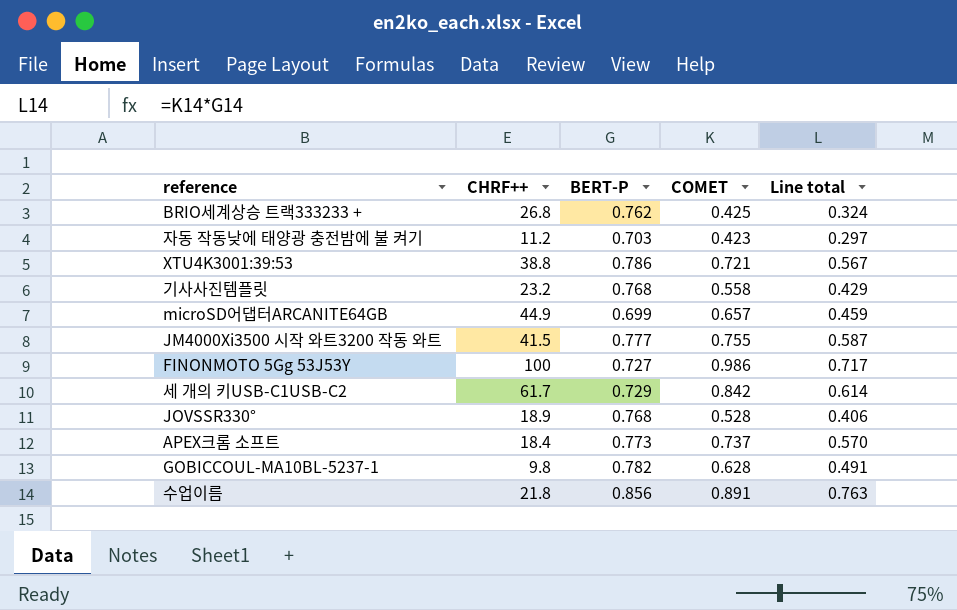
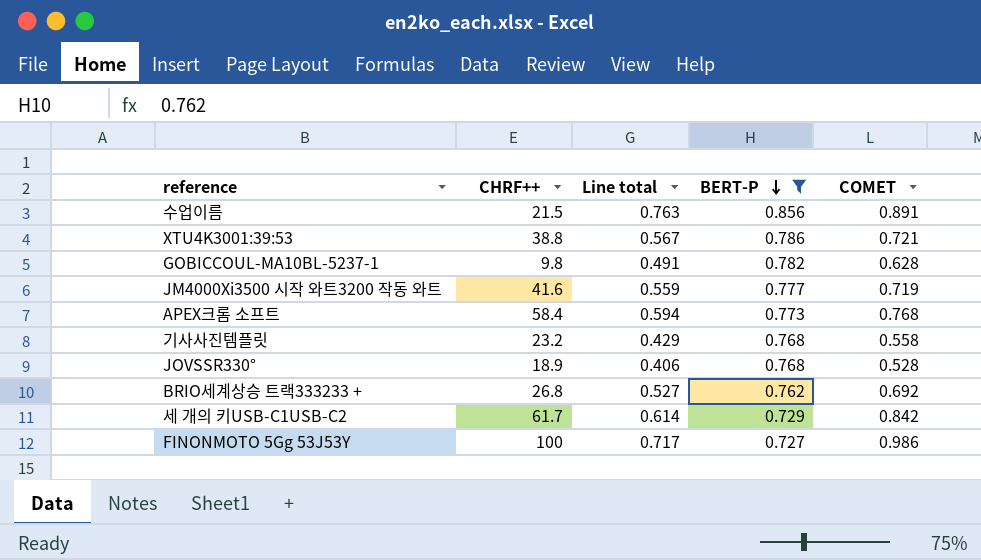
filter: none -> BERT-P >= 0.727
row order: none -> BERT-P descending
column Line total | position: 5 -> 3
수업이름 | CHRF++: 21.8 -> 21.5
JM4000Xi3500 시작 와트3200 작동 와트 | CHRF++: 41.5 -> 41.6
JM4000Xi3500 시작 와트3200 작동 와트 | Line total: 0.587 -> 0.559
JM4000Xi3500 시작 와트3200 작동 와트 | COMET: 0.755 -> 0.719
APEX크롬 소프트 | CHRF++: 18.4 -> 58.4
APEX크롬 소프트 | Line total: 0.570 -> 0.594
APEX크롬 소프트 | COMET: 0.737 -> 0.768
BRIO세계상승 트랙333233 + | Line total: 0.324 -> 0.527
BRIO세계상승 트랙333233 + | COMET: 0.425 -> 0.692

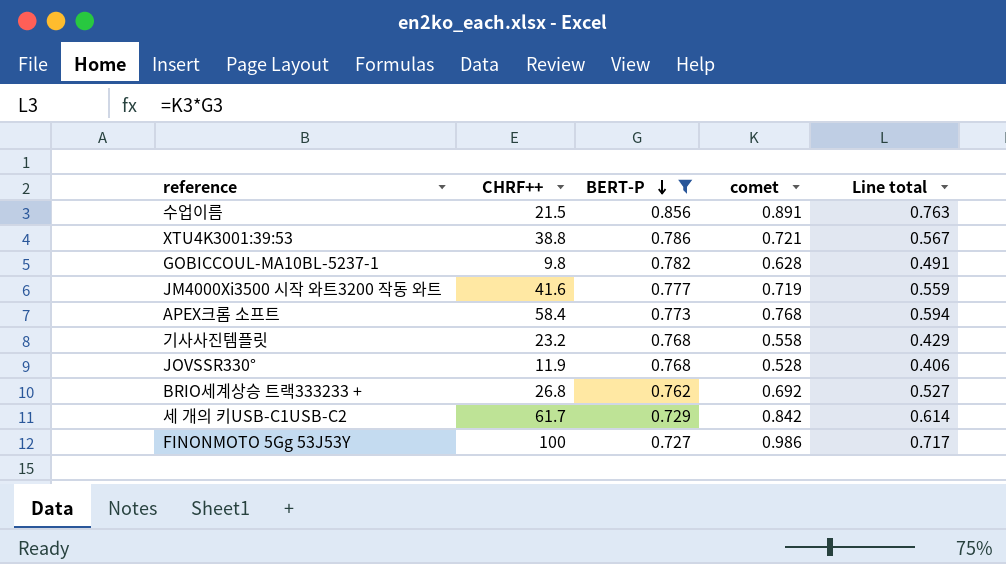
column name: COMET -> comet
column Line total | position: 3 -> 5
JOVSSR330° | CHRF++: 18.9 -> 11.9

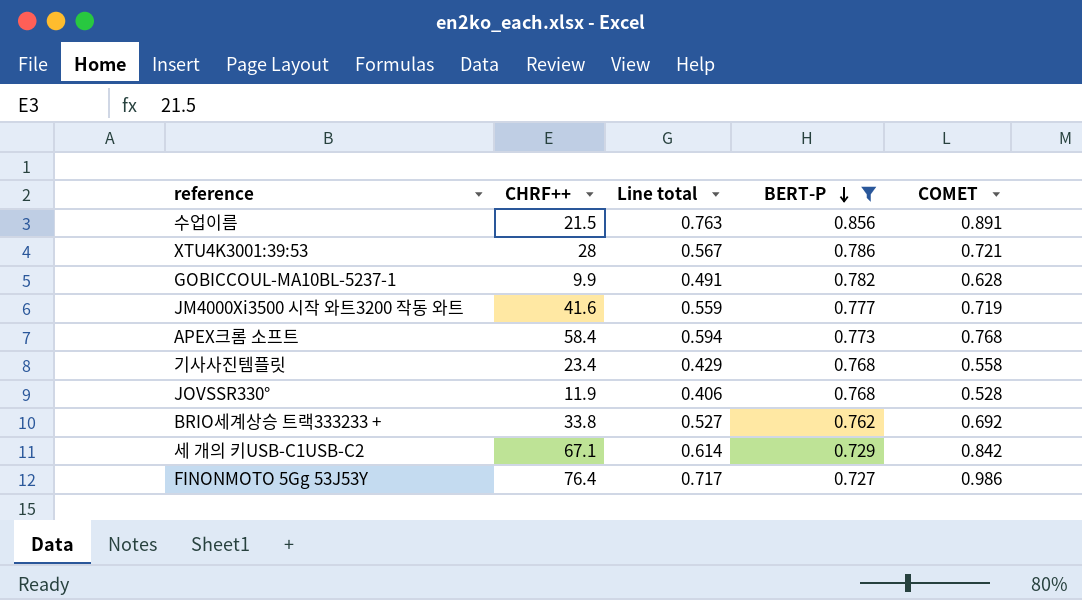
column Line total | position: 5 -> 3
column name: comet -> COMET
XTU4K3001:39:53 | CHRF++: 38.8 -> 28
GOBICCOUL-MA10BL-5237-1 | CHRF++: 9.8 -> 9.9
기사사진템플릿 | CHRF++: 23.2 -> 23.4
BRIO세계상승 트랙333233 + | CHRF++: 26.8 -> 33.8
세 개의 키USB-C1USB-C2 | CHRF++: 61.7 -> 67.1
FINONMOTO 5Gg 53J53Y | CHRF++: 100 -> 76.4

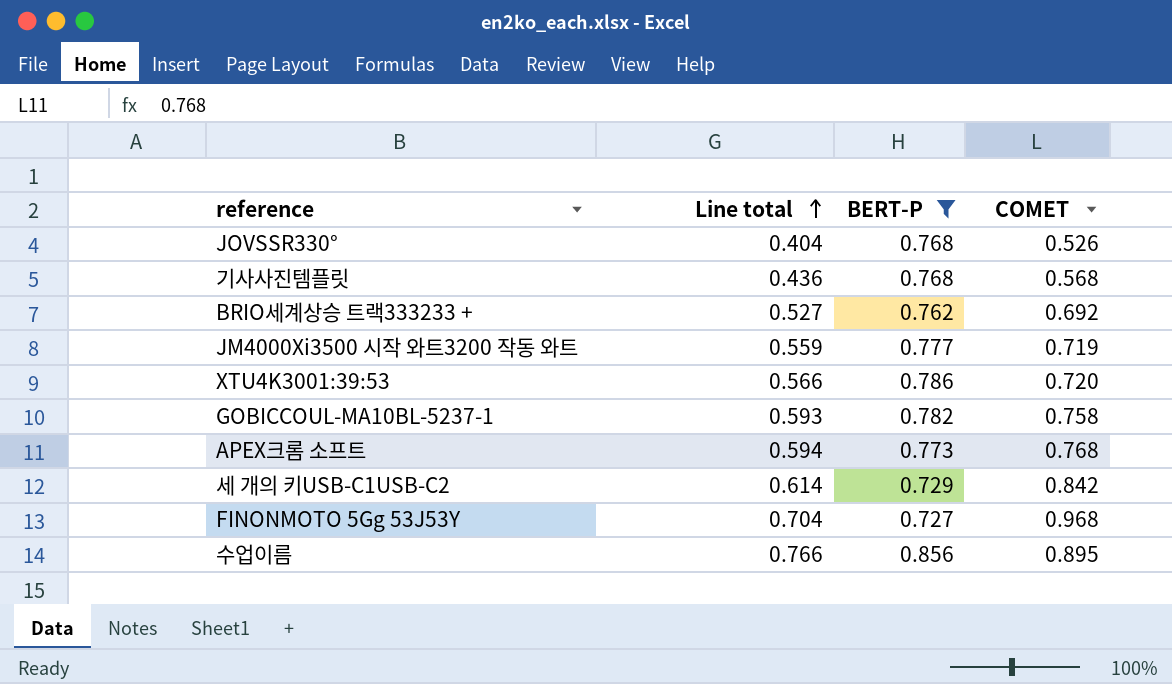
row order: BERT-P descending -> Line total ascending
column CHRF++ | position: 2 -> none
JOVSSR330° | Line total: 0.406 -> 0.404
JOVSSR330° | COMET: 0.528 -> 0.526
기사사진템플릿 | Line total: 0.429 -> 0.436
기사사진템플릿 | COMET: 0.558 -> 0.568
XTU4K3001:39:53 | Line total: 0.567 -> 0.566
XTU4K3001:39:53 | COMET: 0.721 -> 0.720
GOBICCOUL-MA10BL-5237-1 | Line total: 0.491 -> 0.593
GOBICCOUL-MA10BL-5237-1 | COMET: 0.628 -> 0.758
FINONMOTO 5Gg 53J53Y | Line total: 0.717 -> 0.704
FINONMOTO 5Gg 53J53Y | COMET: 0.986 -> 0.968
수업이름 | Line total: 0.763 -> 0.766
수업이름 | COMET: 0.891 -> 0.895

